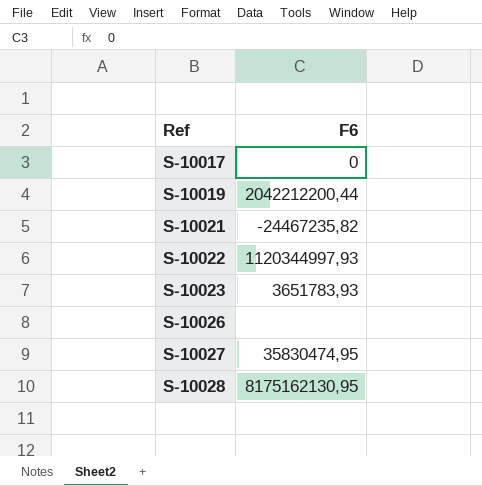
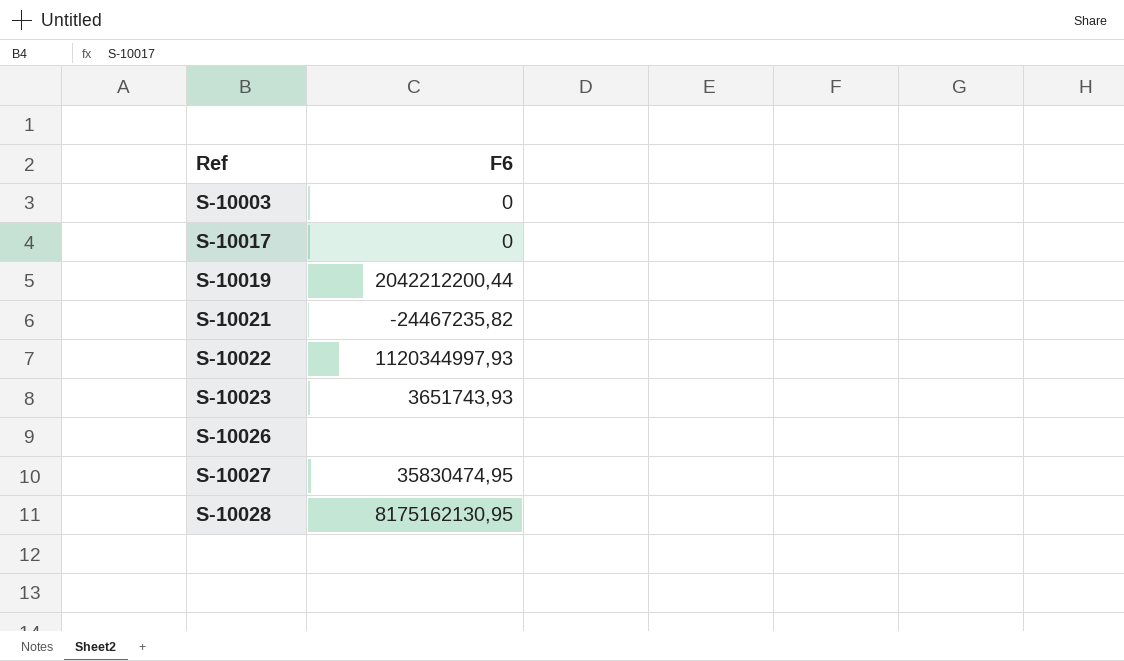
row S-10003: none -> 0
S-10023 | F6: 3651783,93 -> 3651743,93

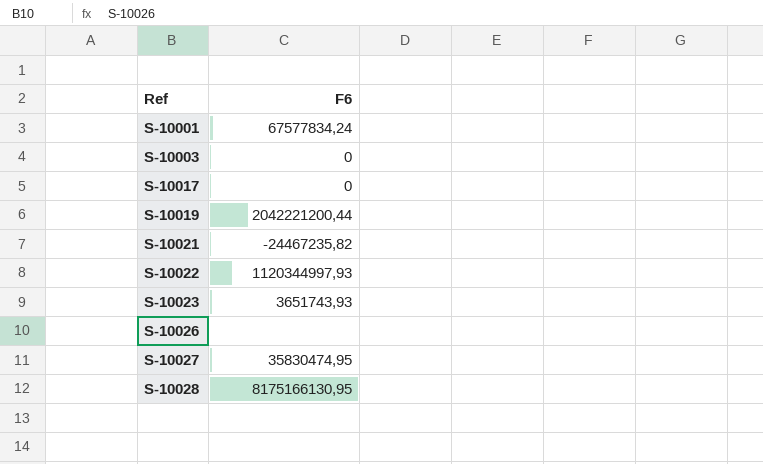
row S-10001: none -> 67577834,24
S-10019 | F6: 2042212200,44 -> 2042221200,44
S-10028 | F6: 8175162130,95 -> 8175166130,95

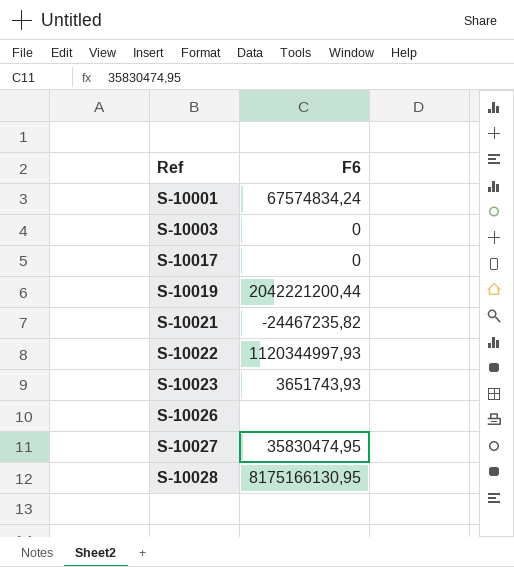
S-10001 | F6: 67577834,24 -> 67574834,24

